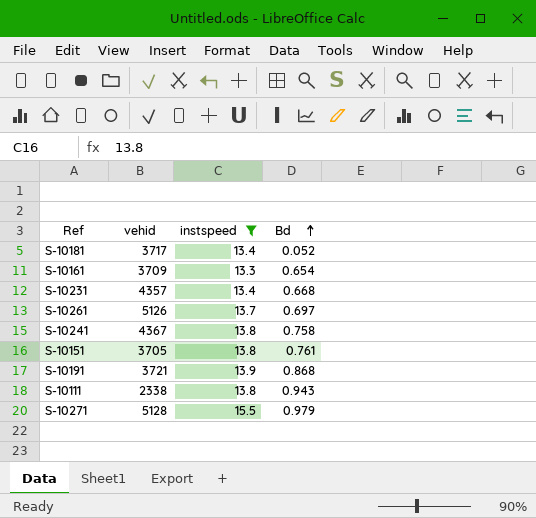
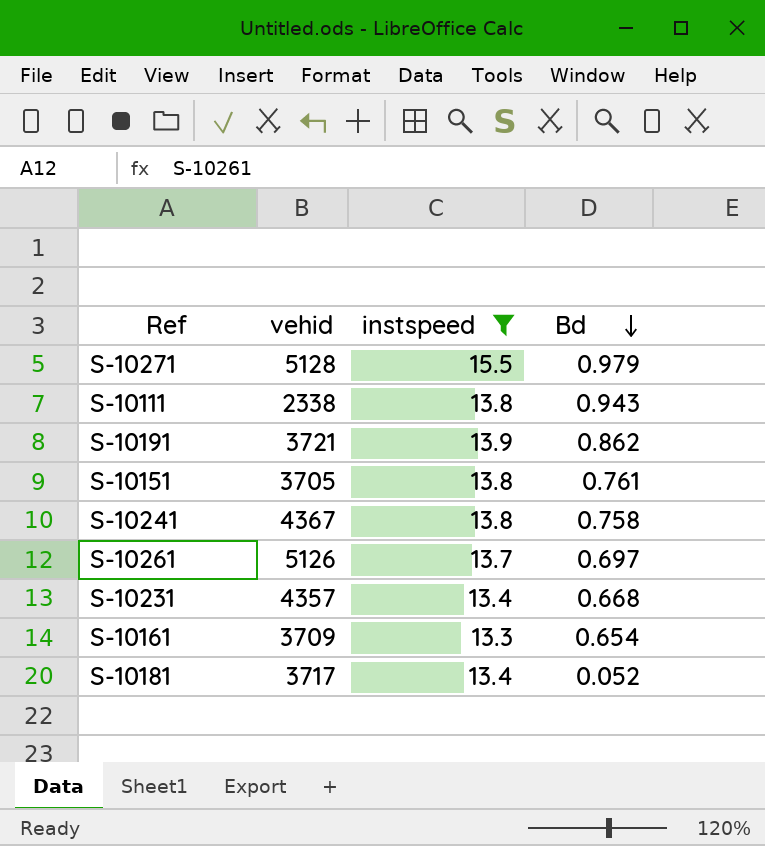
row order: Bd ascending -> Bd descending
S-10191 | Bd: 0.868 -> 0.862

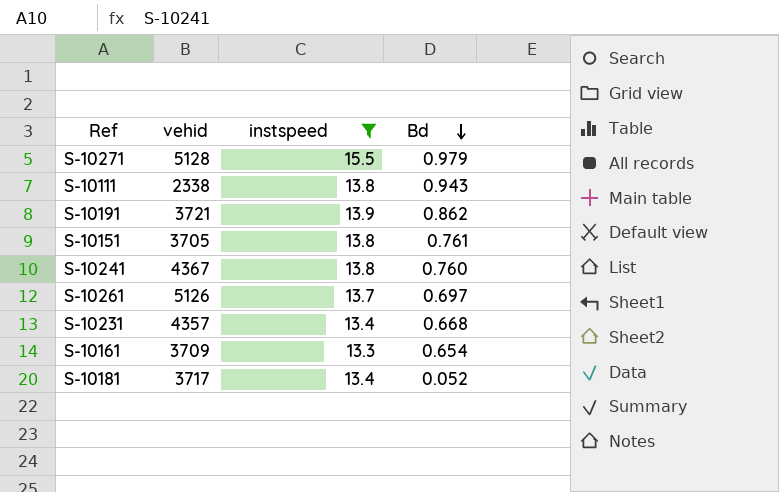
S-10241 | Bd: 0.758 -> 0.760

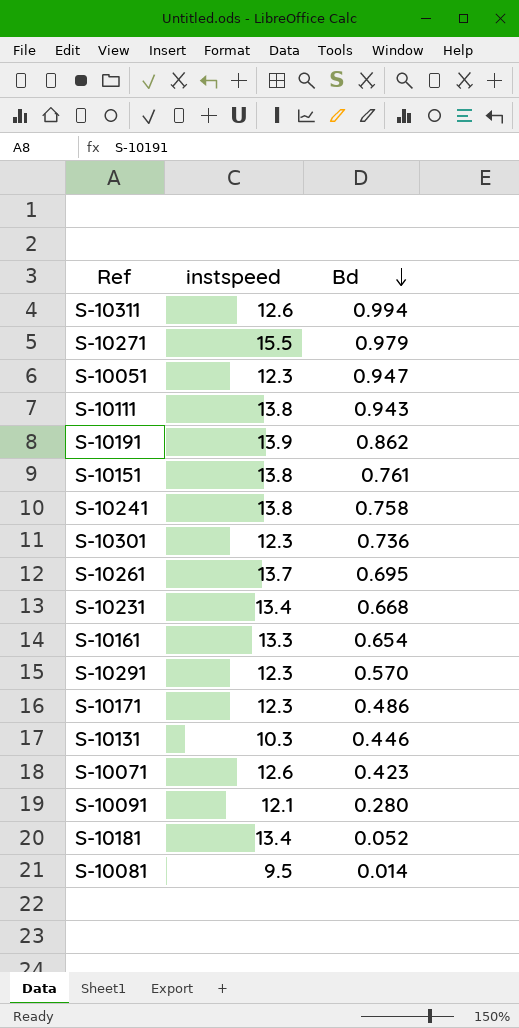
filter: instspeed >= 13.3 -> none
column vehid | position: 2 -> none
S-10241 | Bd: 0.760 -> 0.758
S-10261 | Bd: 0.697 -> 0.695

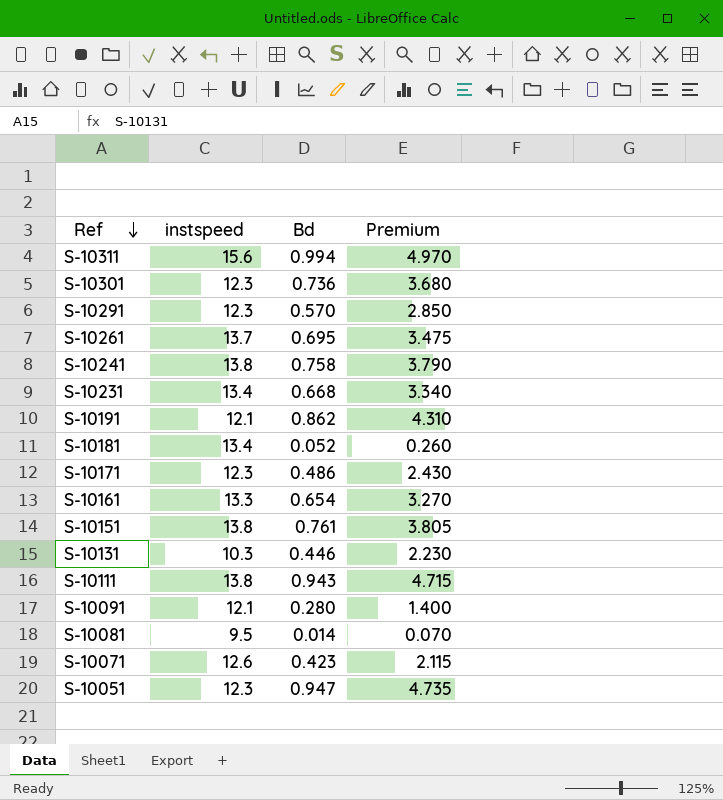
row order: Bd descending -> Ref descending
column Premium | formula: none -> [Bd] * 5
row S-10271: 15.5 | 0.979 -> none
S-10311 | instspeed: 12.6 -> 15.6
S-10191 | instspeed: 13.9 -> 12.1

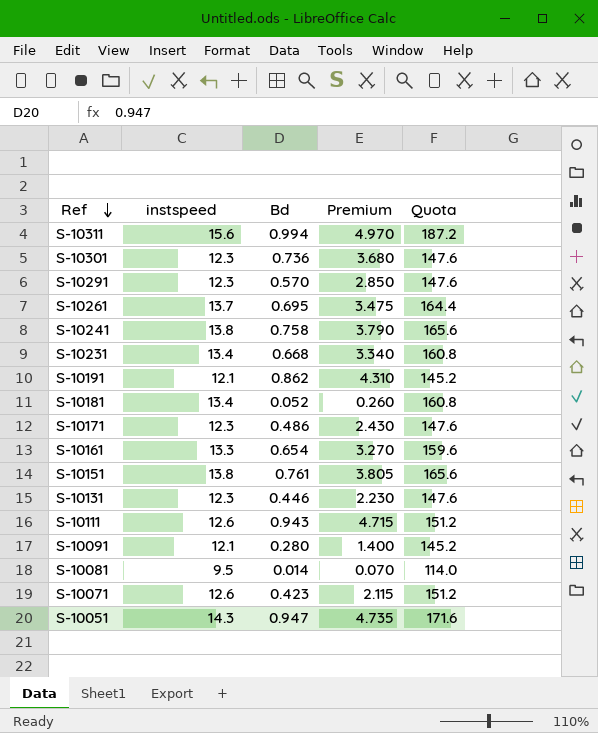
column Quota | formula: none -> [instspeed] * 12
S-10131 | instspeed: 10.3 -> 12.3
S-10111 | instspeed: 13.8 -> 12.6
S-10051 | instspeed: 12.3 -> 14.3

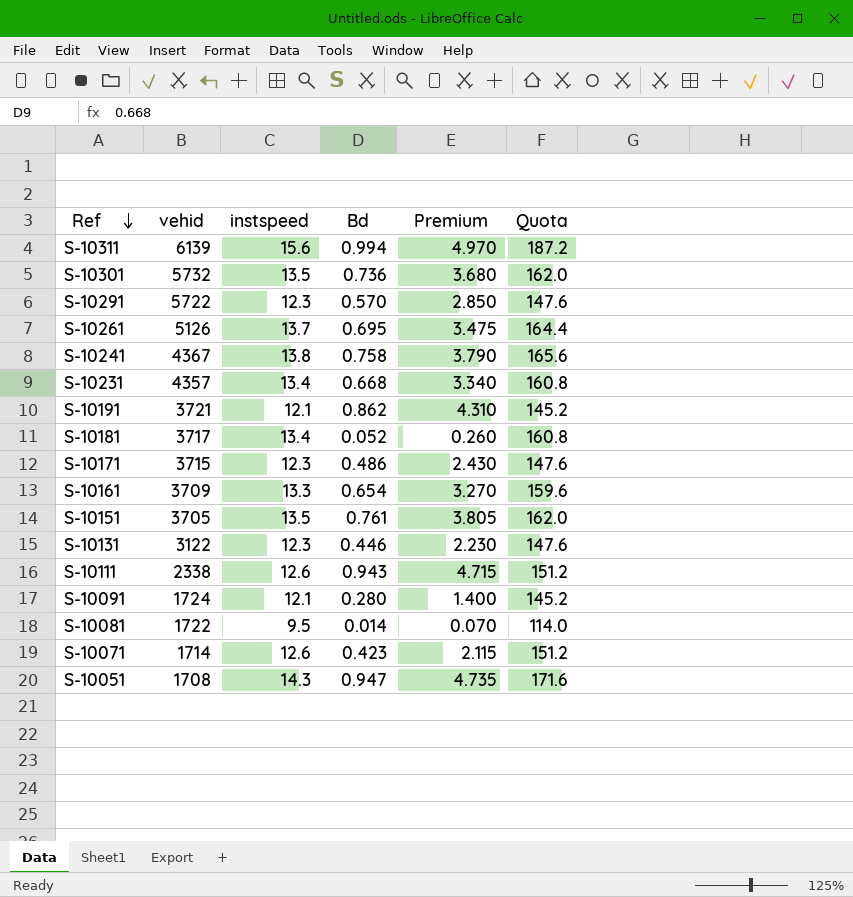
column vehid | position: none -> 2
S-10301 | instspeed: 12.3 -> 13.5
S-10301 | Quota: 147.6 -> 162.0
S-10151 | instspeed: 13.8 -> 13.5
S-10151 | Quota: 165.6 -> 162.0

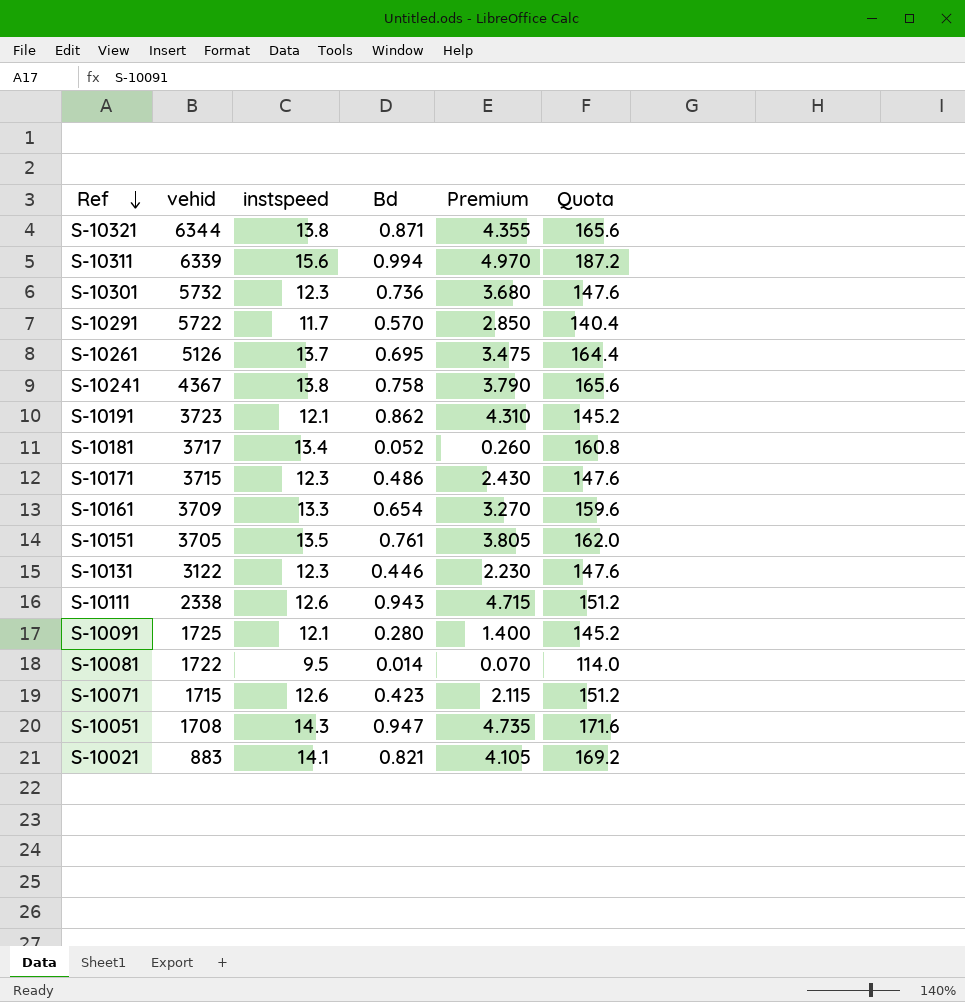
row S-10231: 4357 | 13.4 | 0.668 | 3.340 | 160.8 -> none
row S-10321: none -> 6344 | 13.8 | 0.871 | 4.355 | 165.6
S-10311 | vehid: 6139 -> 6339
S-10301 | instspeed: 13.5 -> 12.3
S-10301 | Quota: 162.0 -> 147.6
S-10291 | instspeed: 12.3 -> 11.7
S-10291 | Quota: 147.6 -> 140.4
S-10191 | vehid: 3721 -> 3723
S-10091 | vehid: 1724 -> 1725
S-10071 | vehid: 1714 -> 1715
row S-10021: none -> 883 | 14.1 | 0.821 | 4.105 | 169.2

